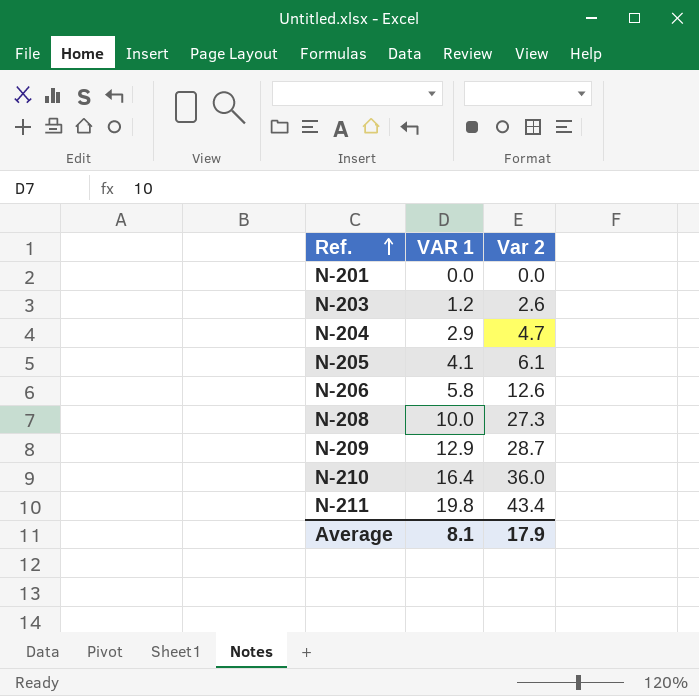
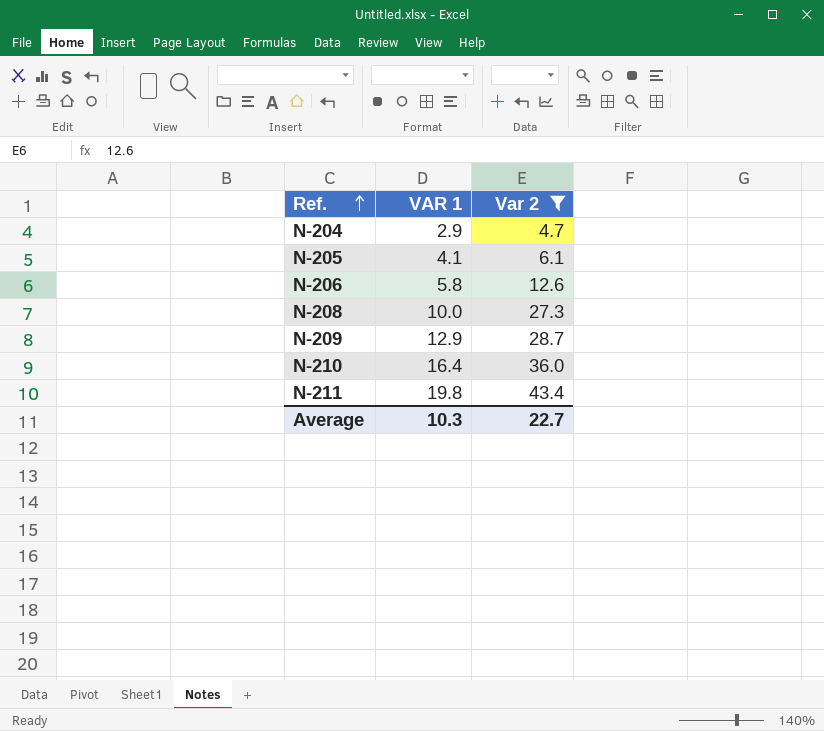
filter: none -> Var 2 >= 4.7
Average | VAR 1: 8.1 -> 10.3
Average | Var 2: 17.9 -> 22.7

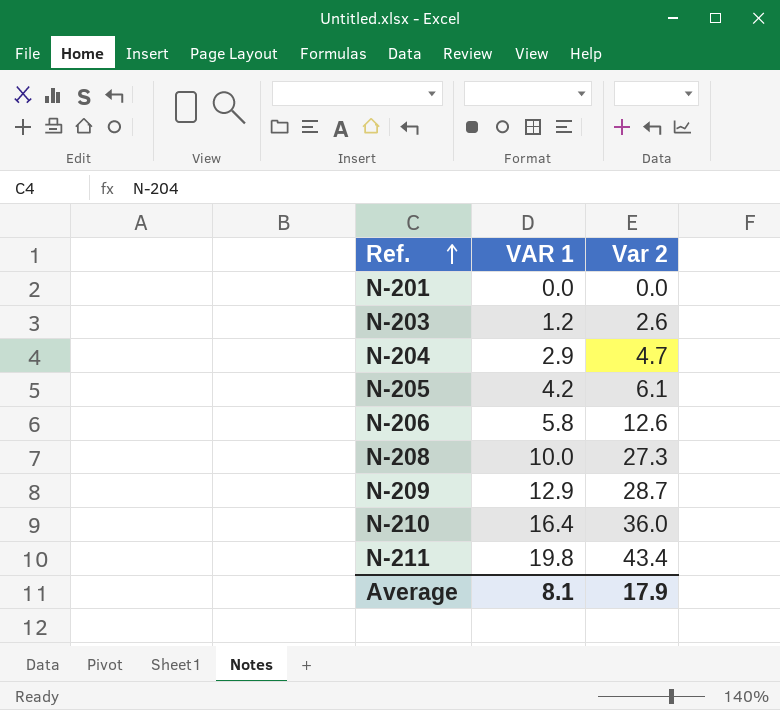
filter: Var 2 >= 4.7 -> none
N-205 | VAR 1: 4.1 -> 4.2
Average | VAR 1: 10.3 -> 8.1
Average | Var 2: 22.7 -> 17.9

